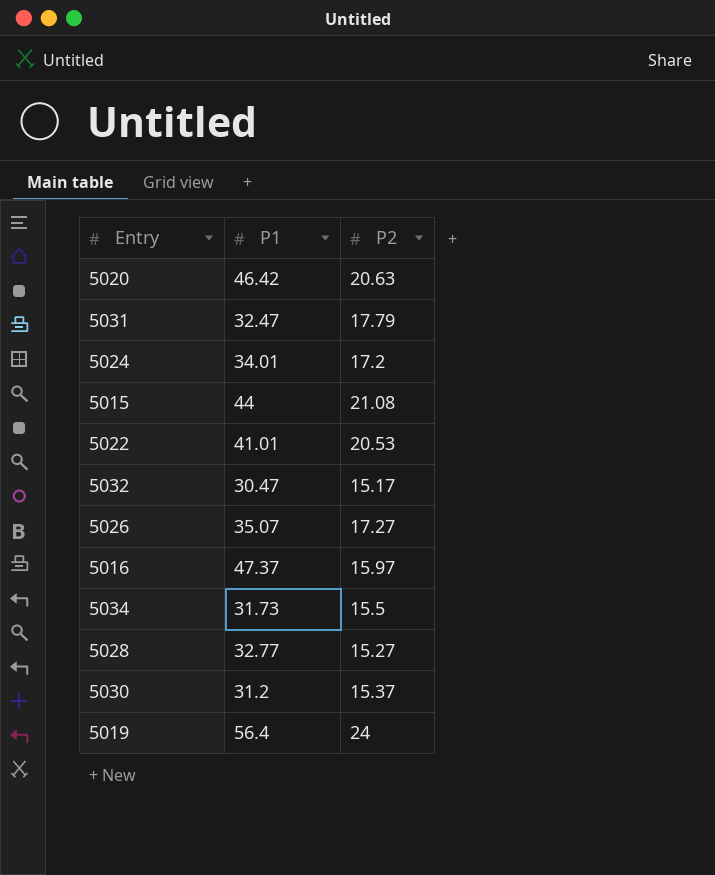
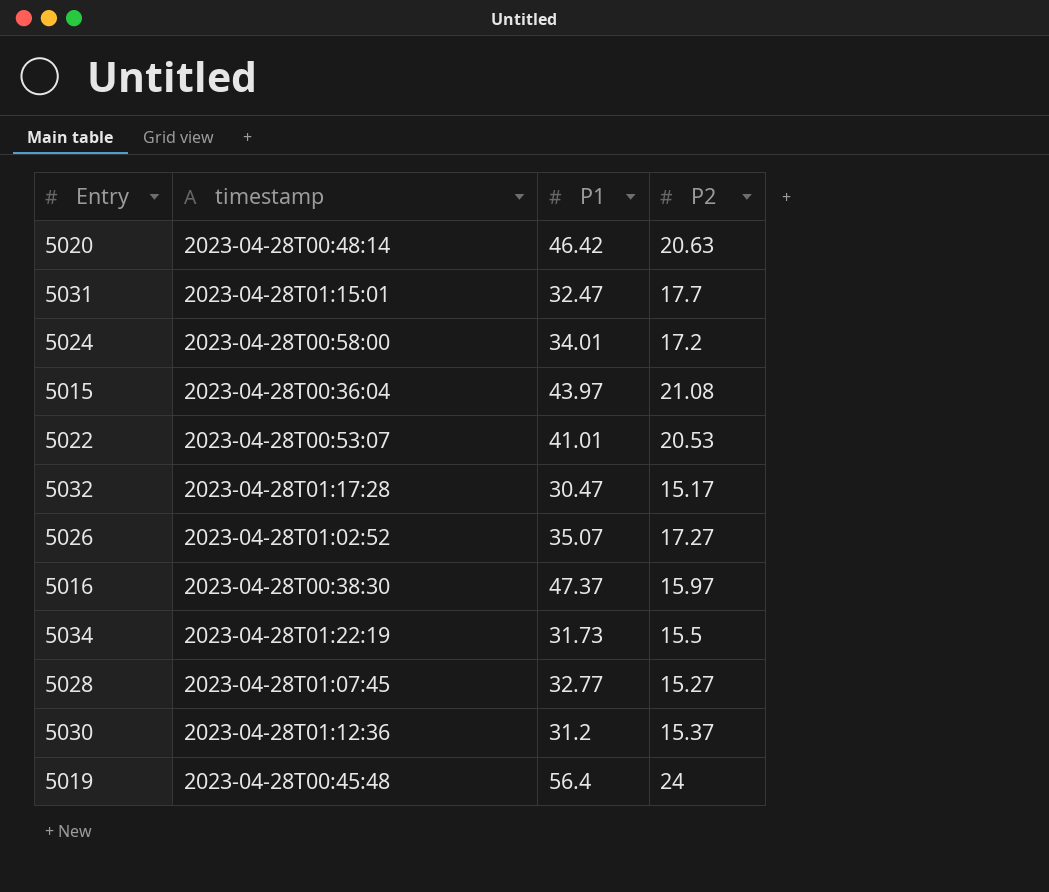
column timestamp | position: none -> 2
5031 | P2: 17.79 -> 17.7
5015 | P1: 44 -> 43.97

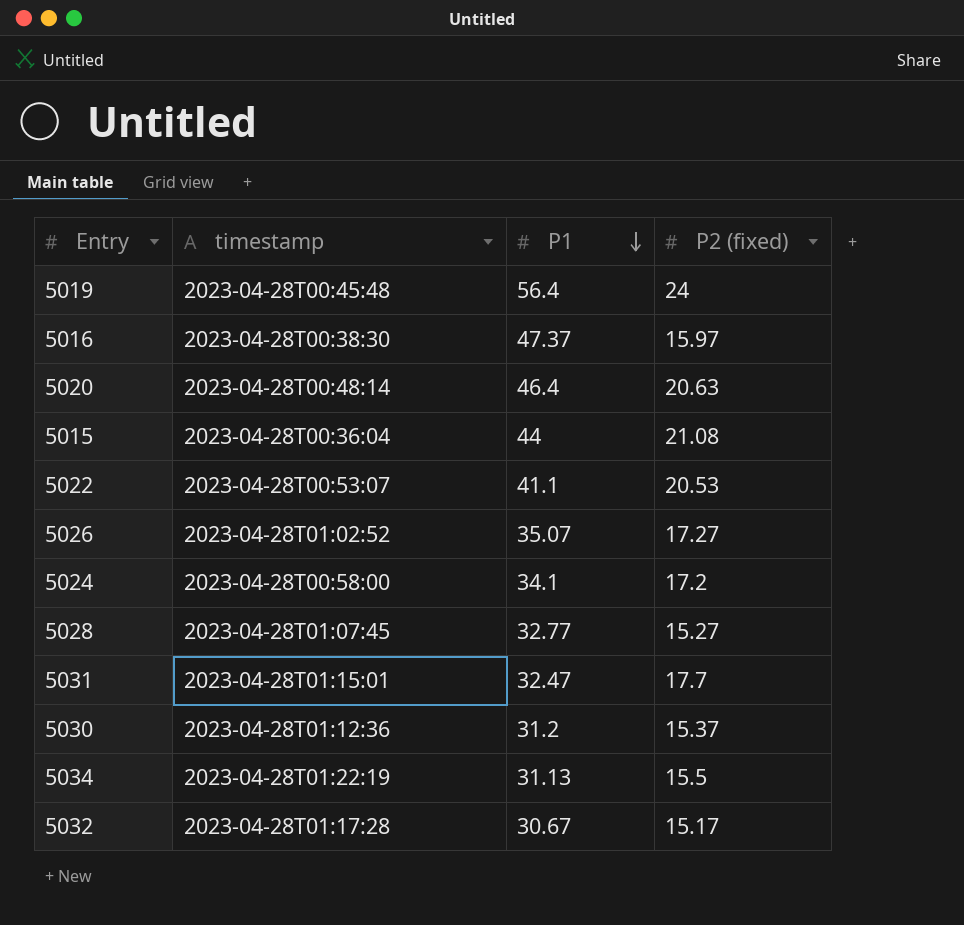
row order: none -> P1 descending
column name: P2 -> P2 (fixed)
5020 | P1: 46.42 -> 46.4
5015 | P1: 43.97 -> 44
5022 | P1: 41.01 -> 41.1
5024 | P1: 34.01 -> 34.1
5034 | P1: 31.73 -> 31.13
5032 | P1: 30.47 -> 30.67

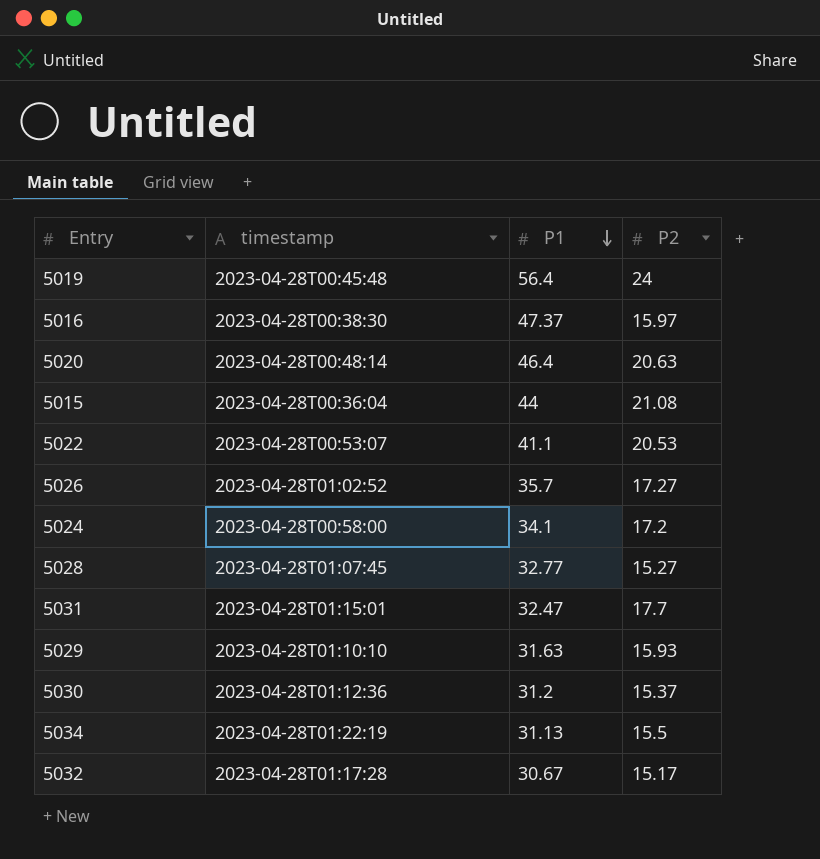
column name: P2 (fixed) -> P2
5026 | P1: 35.07 -> 35.7
row 5029: none -> 2023-04-28T01:10:10 | 31.63 | 15.93

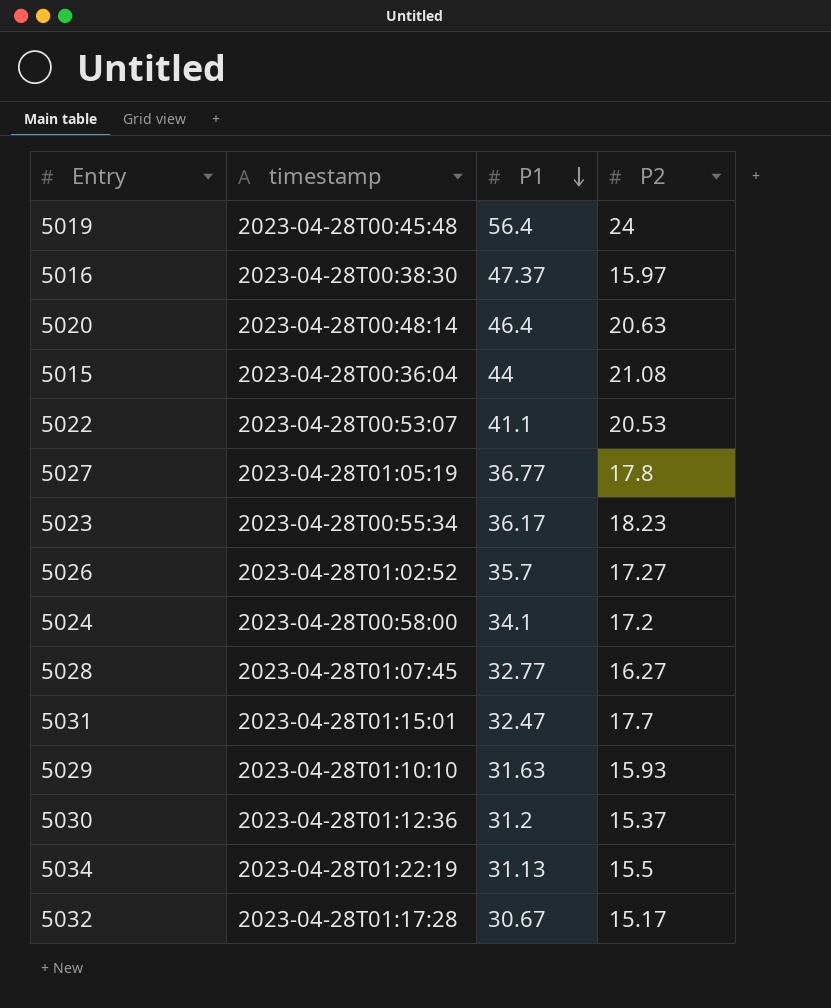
row 5027: none -> 2023-04-28T01:05:19 | 36.77 | 17.8
row 5023: none -> 2023-04-28T00:55:34 | 36.17 | 18.23
5028 | P2: 15.27 -> 16.27

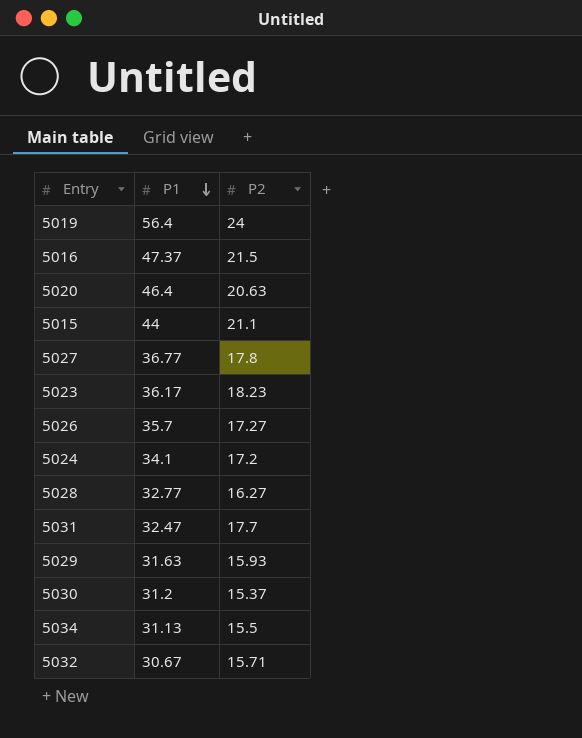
column timestamp | position: 2 -> none
row 5022: 2023-04-28T00:53:07 | 41.1 | 20.53 -> none
5016 | P2: 15.97 -> 21.5
5015 | P2: 21.08 -> 21.1
5032 | P2: 15.17 -> 15.71

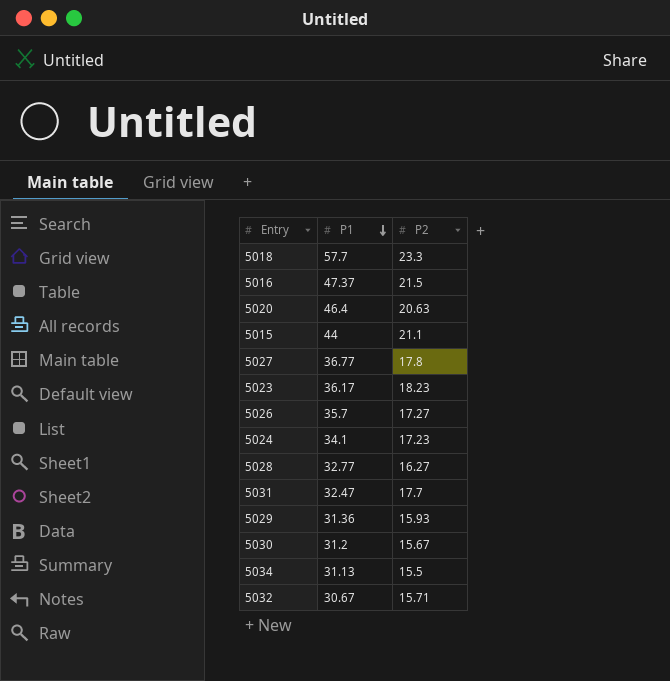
row 5019: 56.4 | 24 -> none
row 5018: none -> 57.7 | 23.3
5024 | P2: 17.2 -> 17.23
5029 | P1: 31.63 -> 31.36
5030 | P2: 15.37 -> 15.67

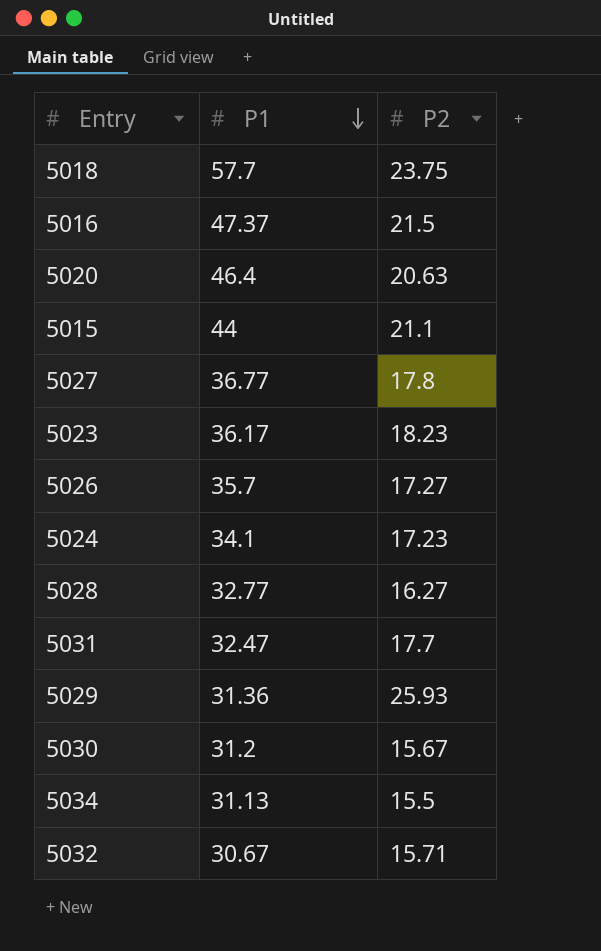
5018 | P2: 23.3 -> 23.75
5029 | P2: 15.93 -> 25.93

